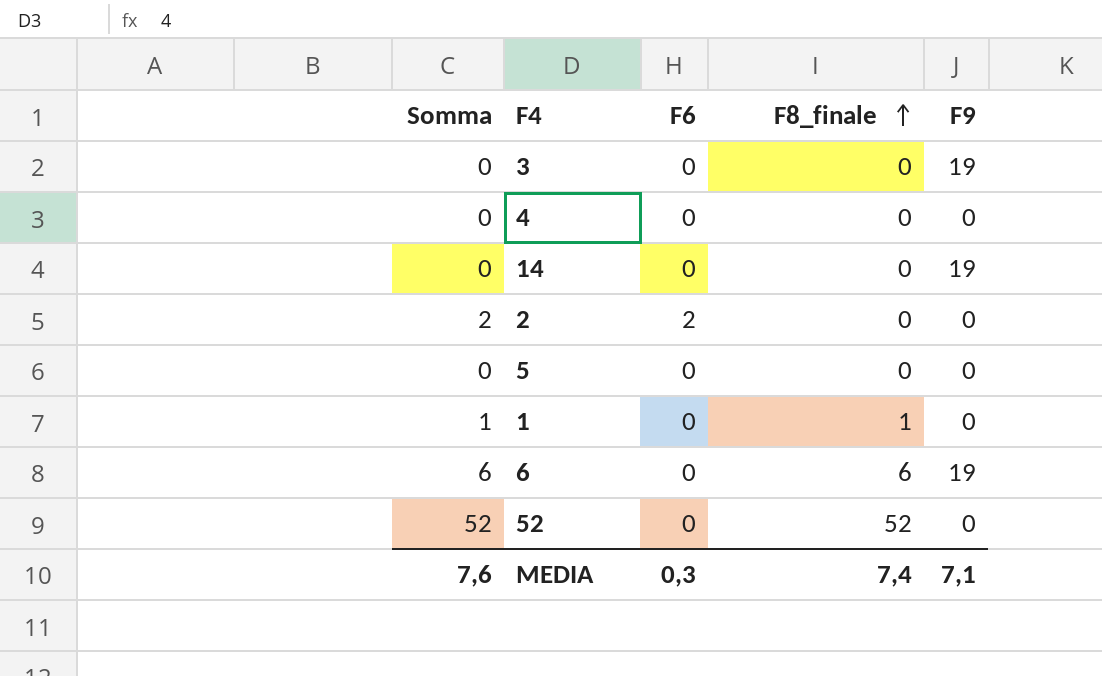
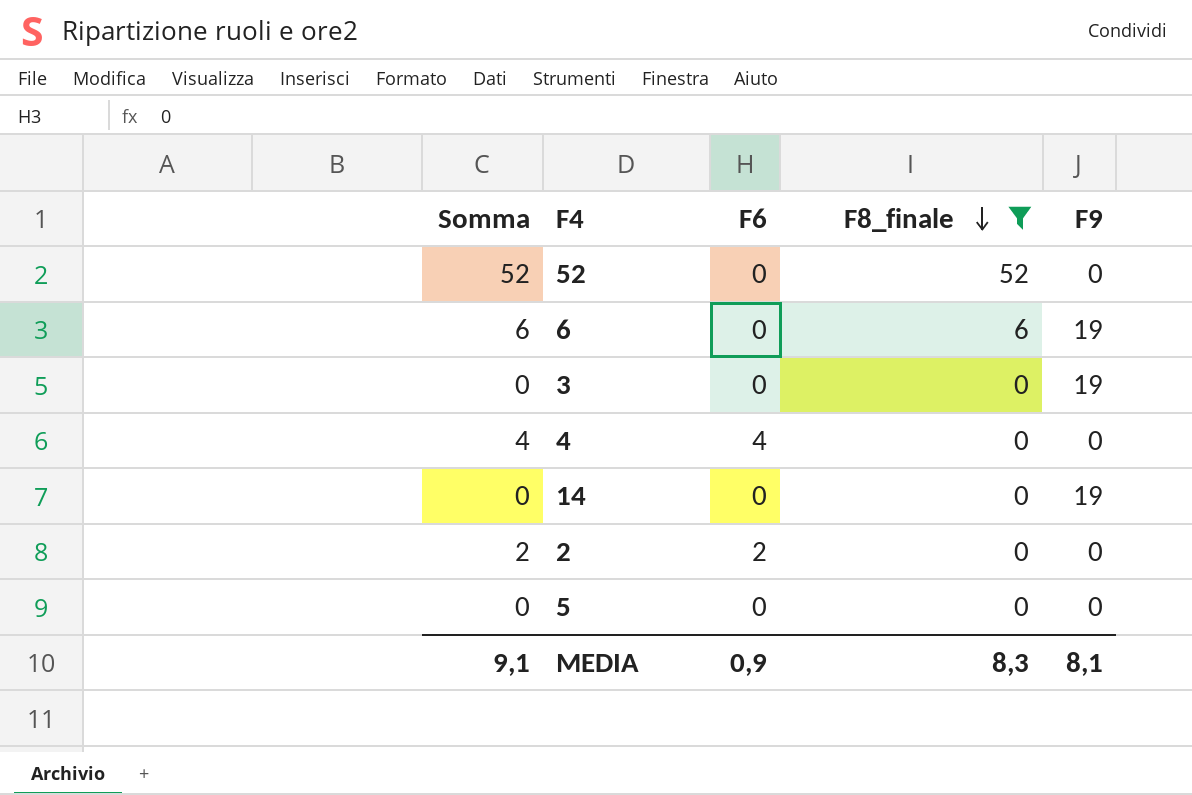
filter: none -> F8_finale != 1
row order: F8_finale ascending -> F8_finale descending
4 | Somma: 0 -> 4
4 | F6: 0 -> 4
MEDIA | Somma: 7,6 -> 9,1
MEDIA | F6: 0,3 -> 0,9
MEDIA | F8_finale: 7,4 -> 8,3
MEDIA | F9: 7,1 -> 8,1

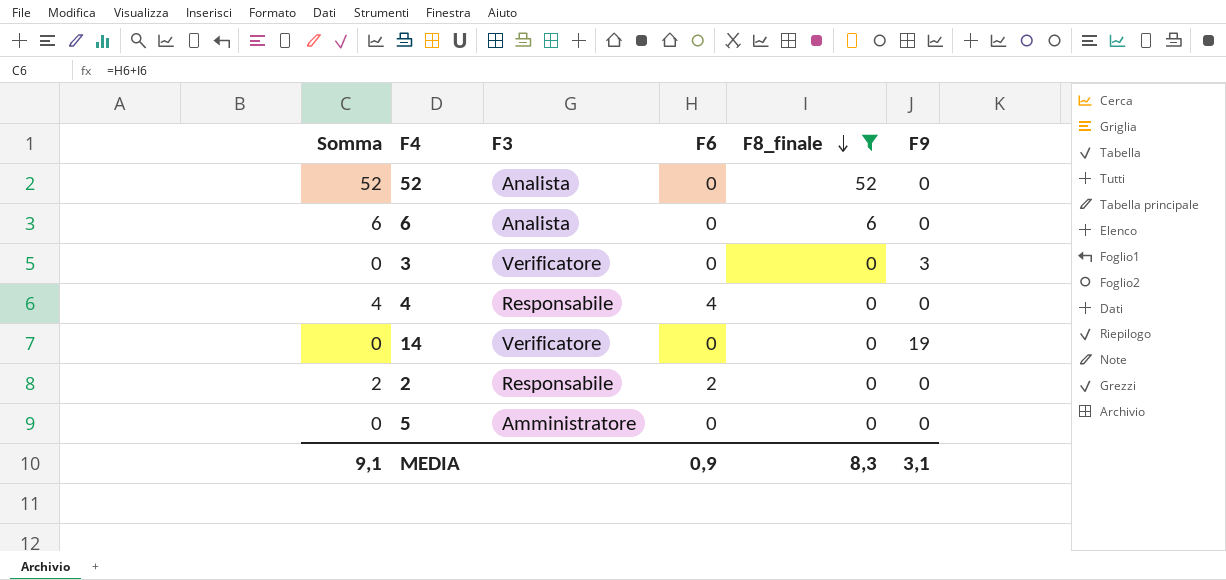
column F3 | position: none -> 3
6 | F9: 19 -> 0
3 | F9: 19 -> 3
MEDIA | F9: 8,1 -> 3,1

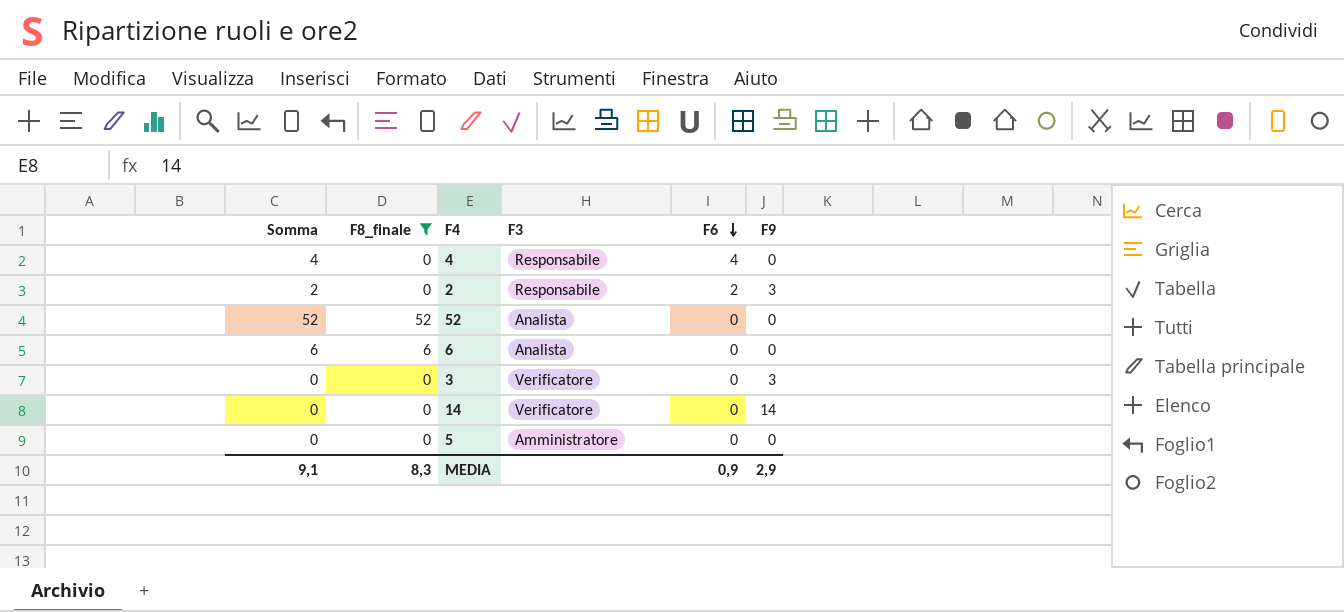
row order: F8_finale descending -> F6 descending
column F8_finale | position: 5 -> 2
2 | F9: 0 -> 3
14 | F9: 19 -> 14
MEDIA | F9: 3,1 -> 2,9

